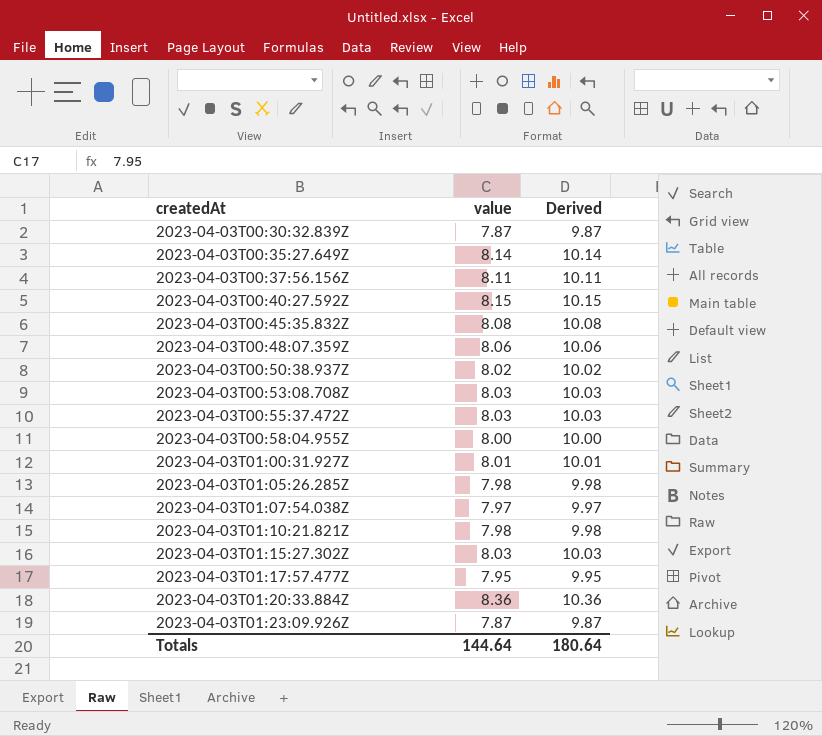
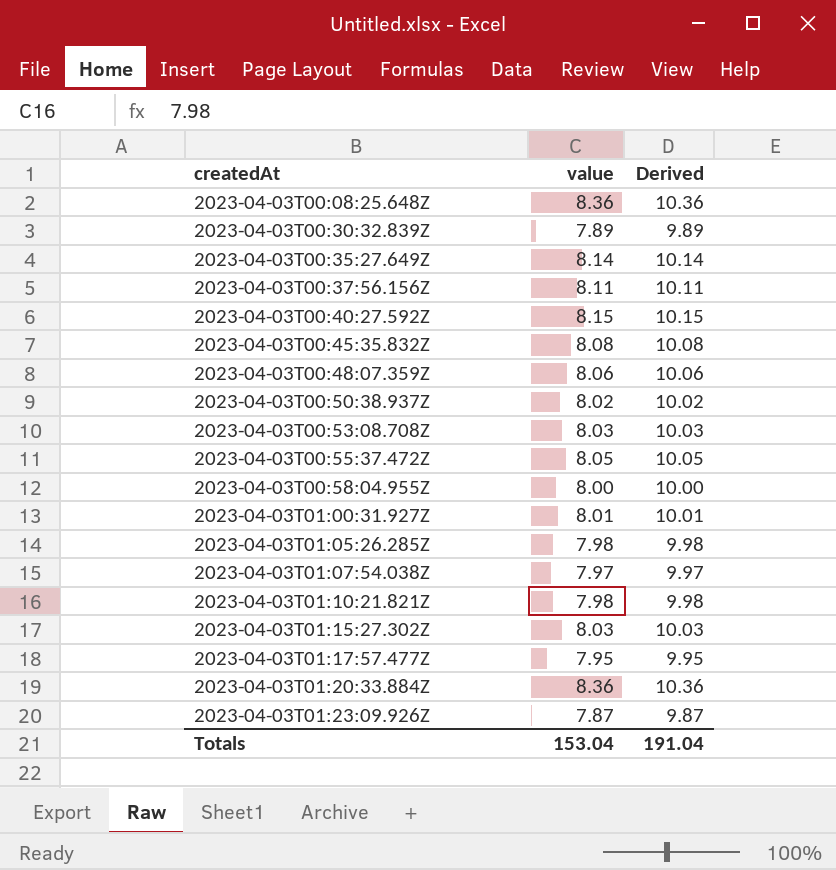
row 2023-04-03T00:08:25.648Z: none -> 8.36 | 10.36
2023-04-03T00:30:32.839Z | value: 7.87 -> 7.89
2023-04-03T00:30:32.839Z | Derived: 9.87 -> 9.89
2023-04-03T00:55:37.472Z | value: 8.03 -> 8.05
2023-04-03T00:55:37.472Z | Derived: 10.03 -> 10.05
Totals | value: 144.64 -> 153.04
Totals | Derived: 180.64 -> 191.04

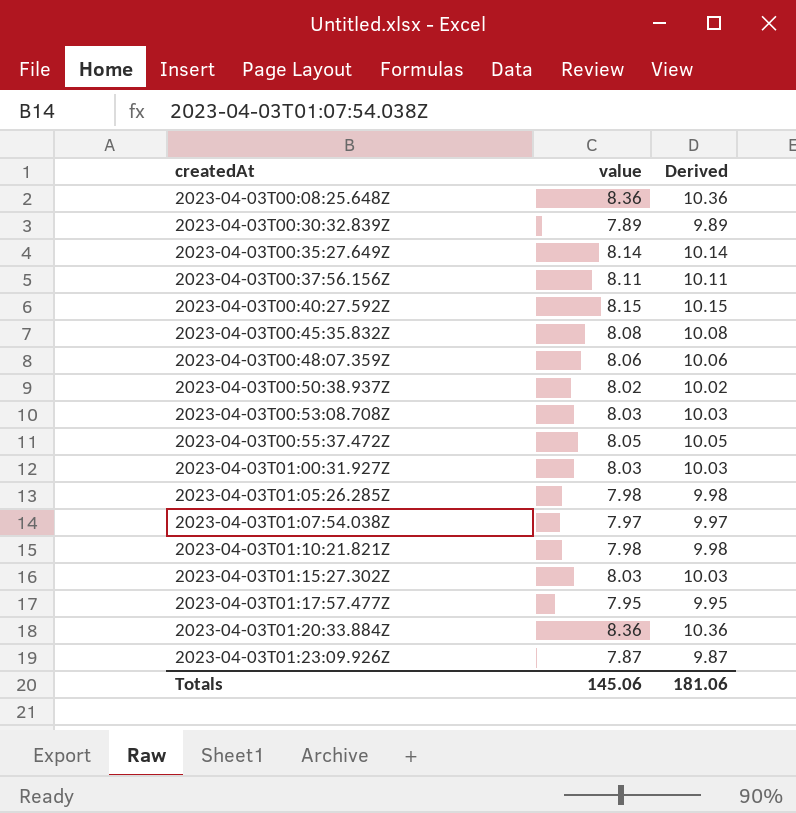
row 2023-04-03T00:58:04.955Z: 8.00 | 10.00 -> none
2023-04-03T01:00:31.927Z | value: 8.01 -> 8.03
2023-04-03T01:00:31.927Z | Derived: 10.01 -> 10.03
Totals | value: 153.04 -> 145.06
Totals | Derived: 191.04 -> 181.06

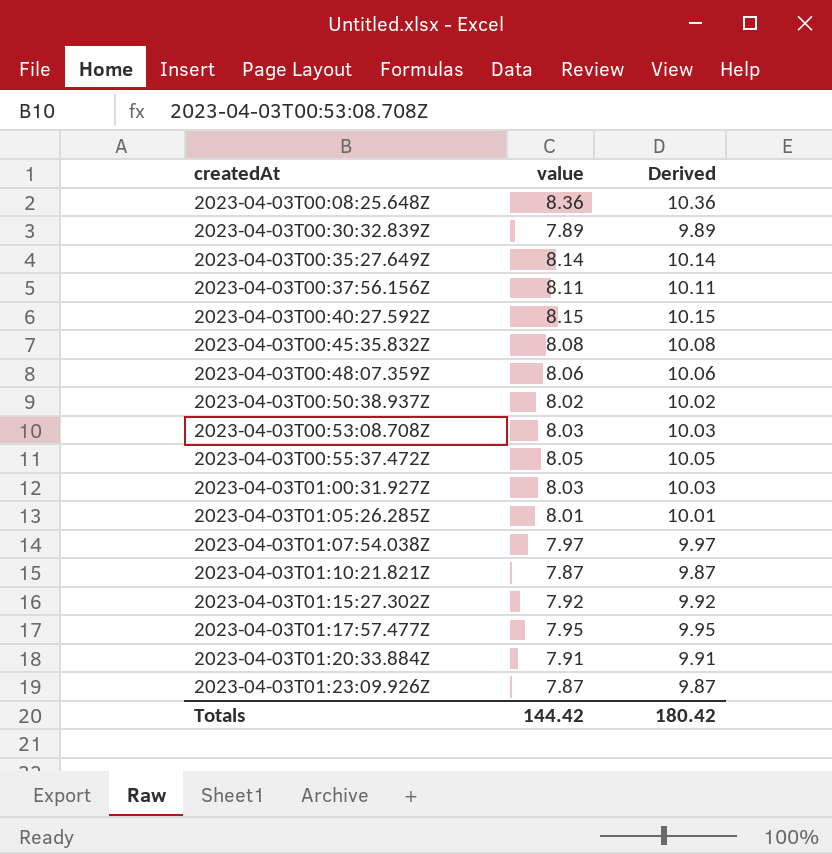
2023-04-03T01:05:26.285Z | value: 7.98 -> 8.01
2023-04-03T01:05:26.285Z | Derived: 9.98 -> 10.01
2023-04-03T01:10:21.821Z | value: 7.98 -> 7.87
2023-04-03T01:10:21.821Z | Derived: 9.98 -> 9.87
2023-04-03T01:15:27.302Z | value: 8.03 -> 7.92
2023-04-03T01:15:27.302Z | Derived: 10.03 -> 9.92
2023-04-03T01:20:33.884Z | value: 8.36 -> 7.91
2023-04-03T01:20:33.884Z | Derived: 10.36 -> 9.91
Totals | value: 145.06 -> 144.42
Totals | Derived: 181.06 -> 180.42

